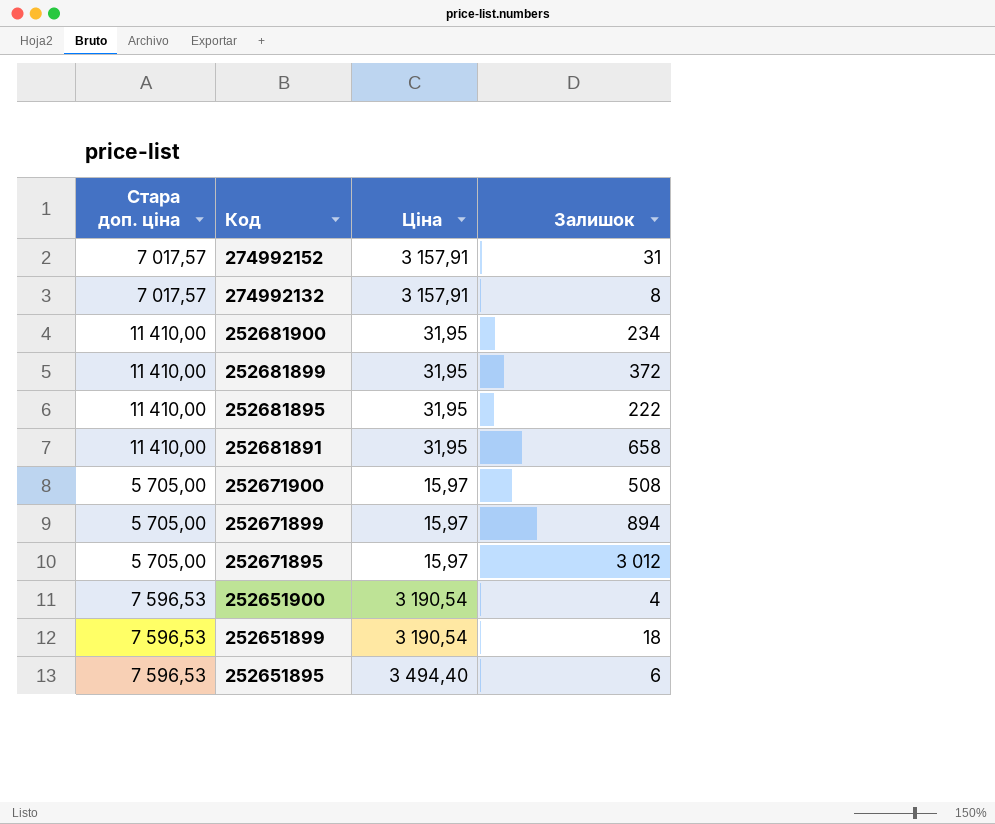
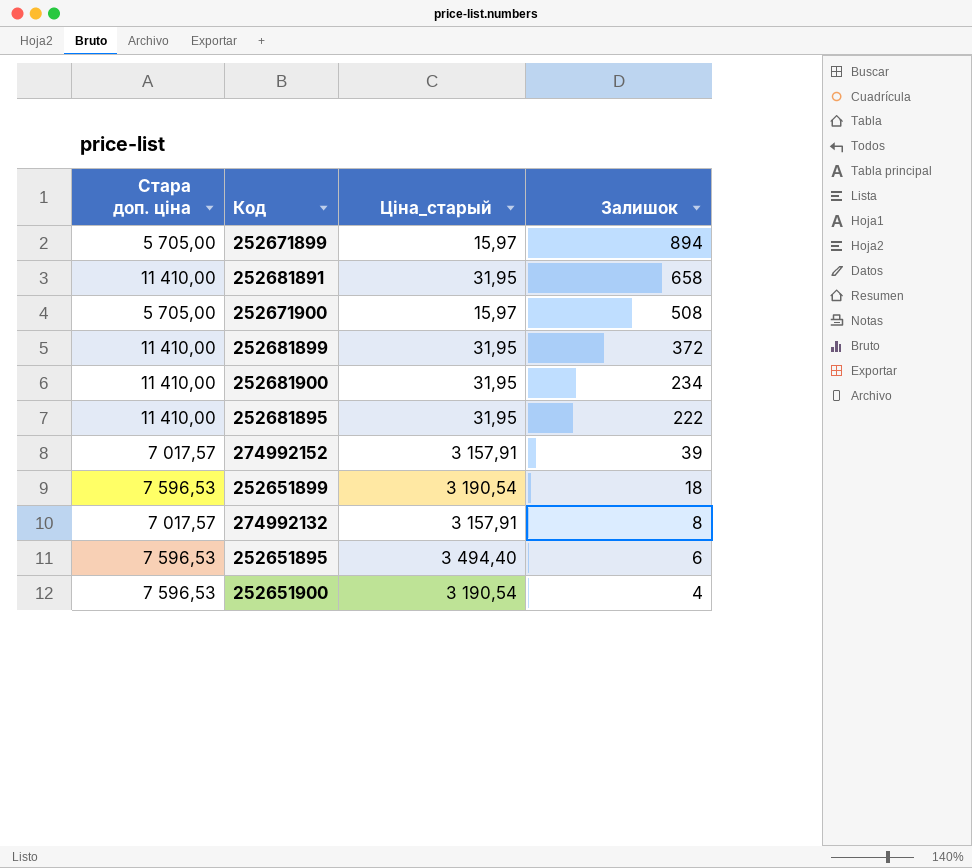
row order: Код descending -> Залишок descending
column name: Ціна -> Ціна_старый
row 252671895: 5 705,00 | 15,97 | 3 012 -> none
274992152 | Залишок: 31 -> 39

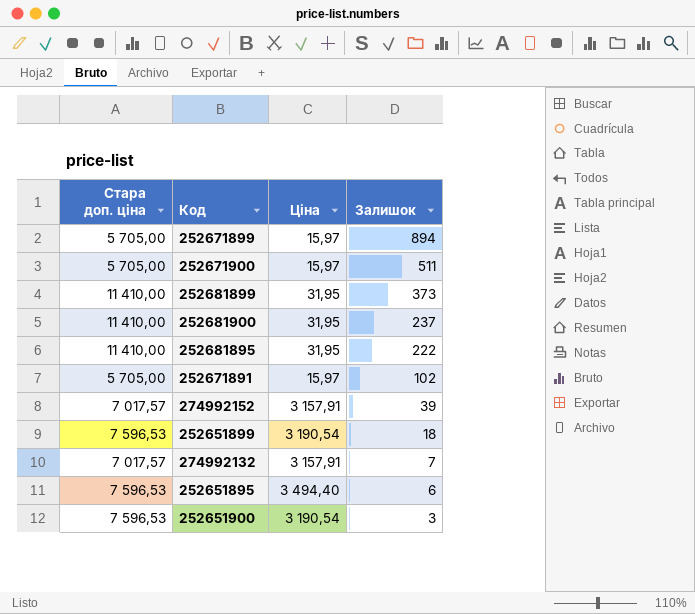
column name: Ціна_старый -> Ціна
row 252681891: 11 410,00 | 31,95 | 658 -> none
252671900 | Залишок: 508 -> 511
252681899 | Залишок: 372 -> 373
252681900 | Залишок: 234 -> 237
row 252671891: none -> 5 705,00 | 15,97 | 102
274992132 | Залишок: 8 -> 7
252651900 | Залишок: 4 -> 3

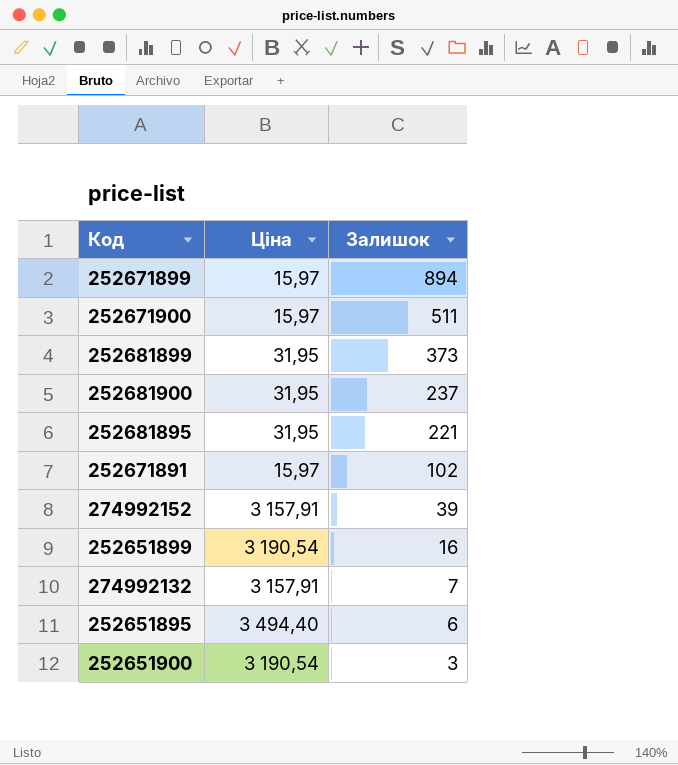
column Стара доп. ціна | position: 1 -> none
252681895 | Залишок: 222 -> 221
252651899 | Залишок: 18 -> 16

